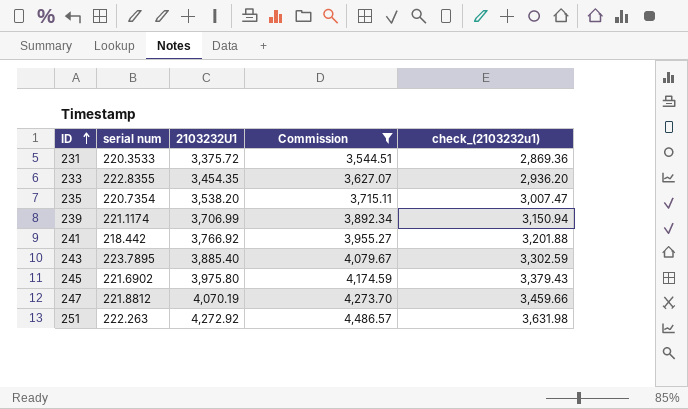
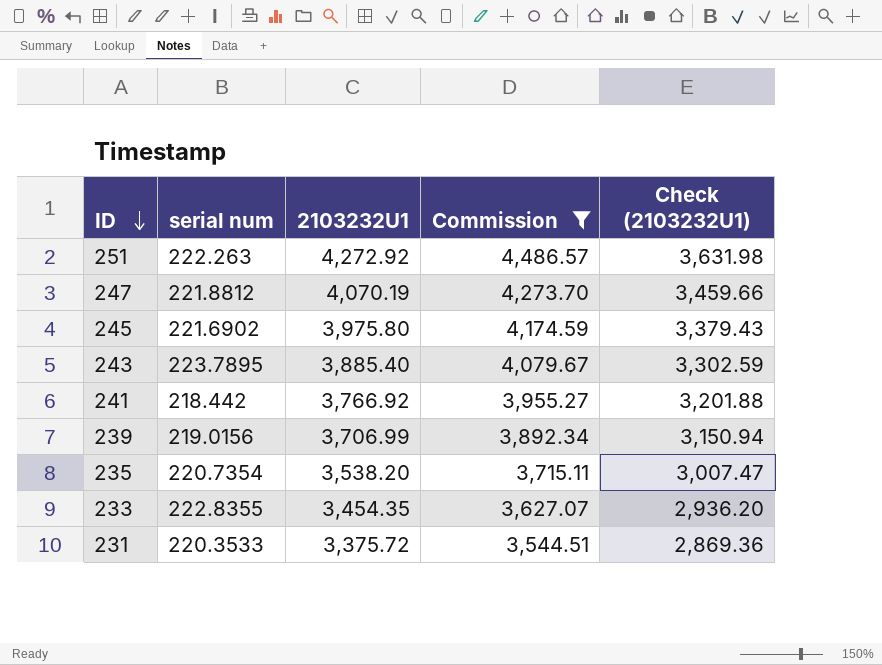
row order: ID ascending -> ID descending
column name: check_(2103232u1) -> Check (2103232U1)
239 | serial num: 221.1174 -> 219.0156

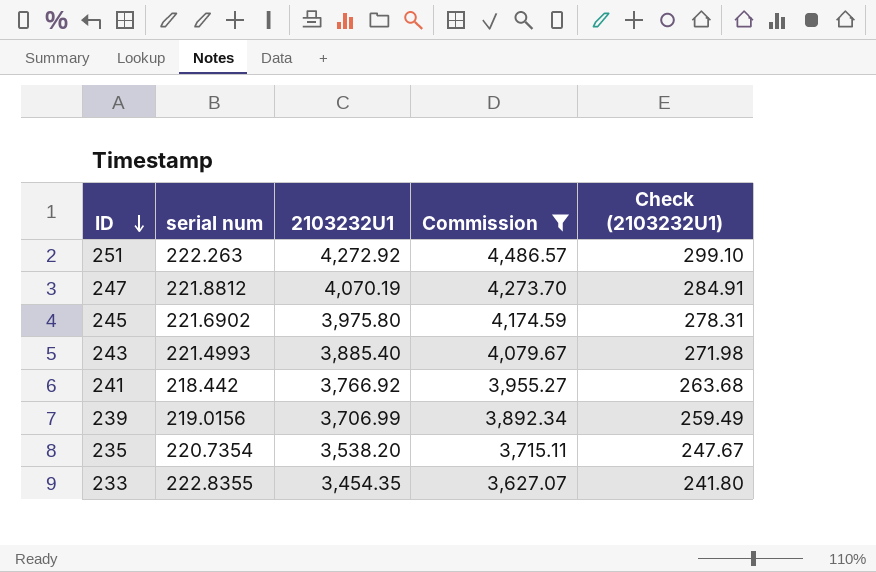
column Check (2103232U1) | formula: [2103232U1] * 0.85 -> [2103232U1] * 0.07
row 231: 220.3533 | 3,375.72 | 3,544.51 | 2,869.36 -> none
243 | serial num: 223.7895 -> 221.4993

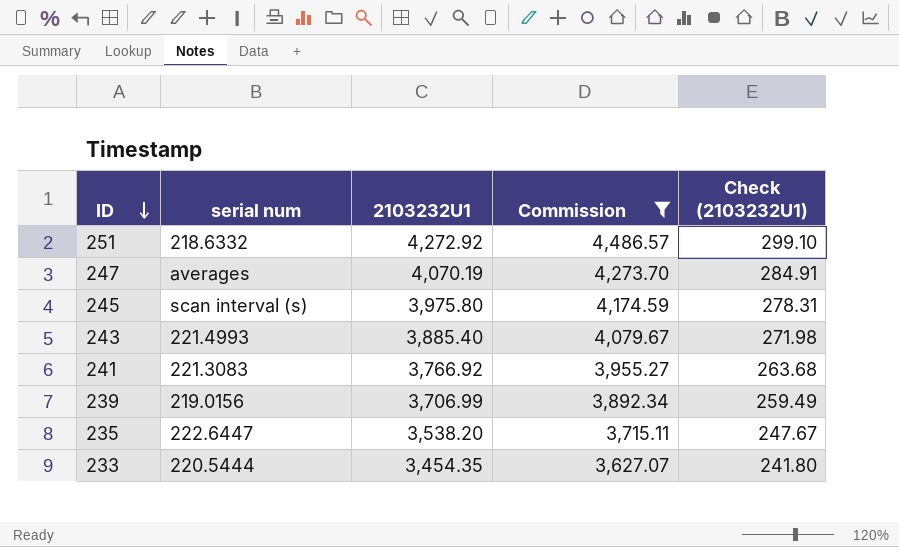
251 | serial num: 222.263 -> 218.6332
247 | serial num: 221.8812 -> averages
245 | serial num: 221.6902 -> scan interval (s)
241 | serial num: 218.442 -> 221.3083
235 | serial num: 220.7354 -> 222.6447
233 | serial num: 222.8355 -> 220.5444

